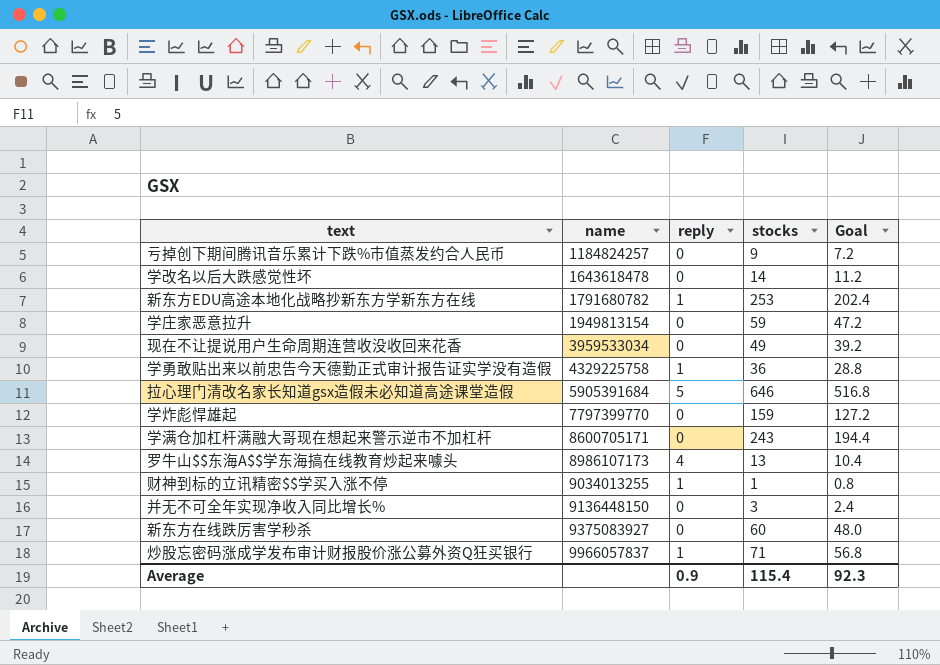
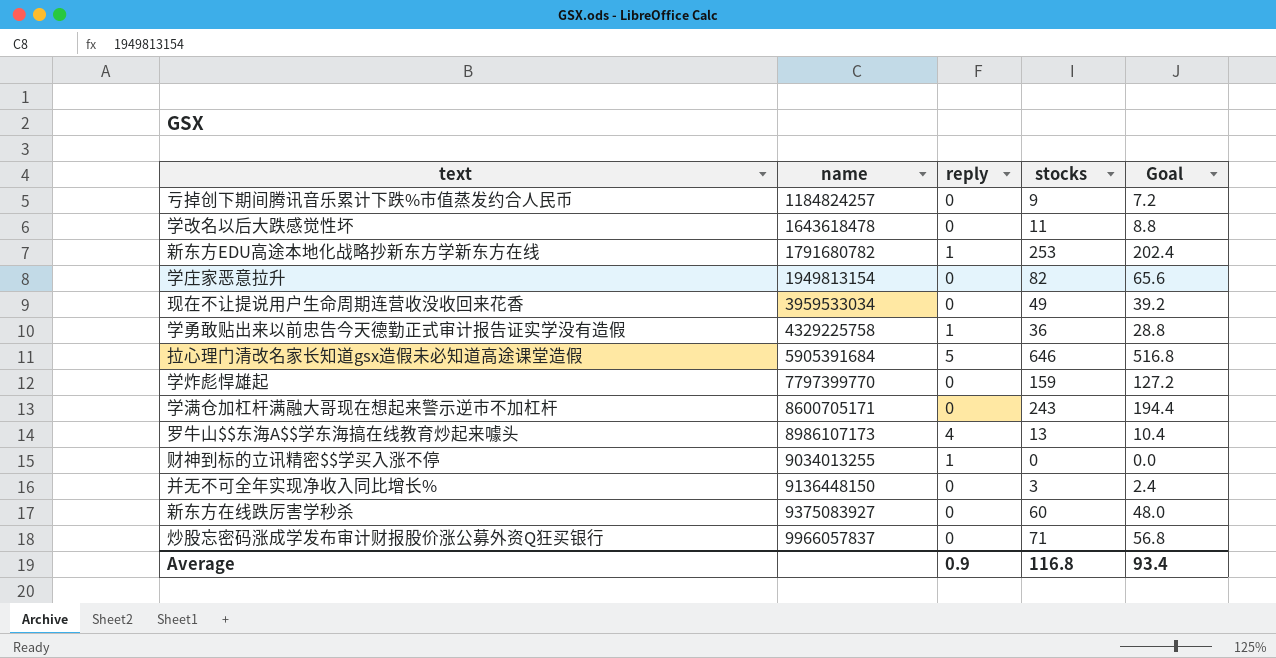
学改名以后大跌感觉性坏 | stocks: 14 -> 11
学改名以后大跌感觉性坏 | Goal: 11.2 -> 8.8
学庄家恶意拉升 | stocks: 59 -> 82
学庄家恶意拉升 | Goal: 47.2 -> 65.6
财神到标的立讯精密$$学买入涨不停 | stocks: 1 -> 0
财神到标的立讯精密$$学买入涨不停 | Goal: 0.8 -> 0.0
炒股忘密码涨成学发布审计财报股价涨公募外资Q狂买银行 | reply: 1 -> 0
Average | stocks: 115.4 -> 116.8
Average | Goal: 92.3 -> 93.4

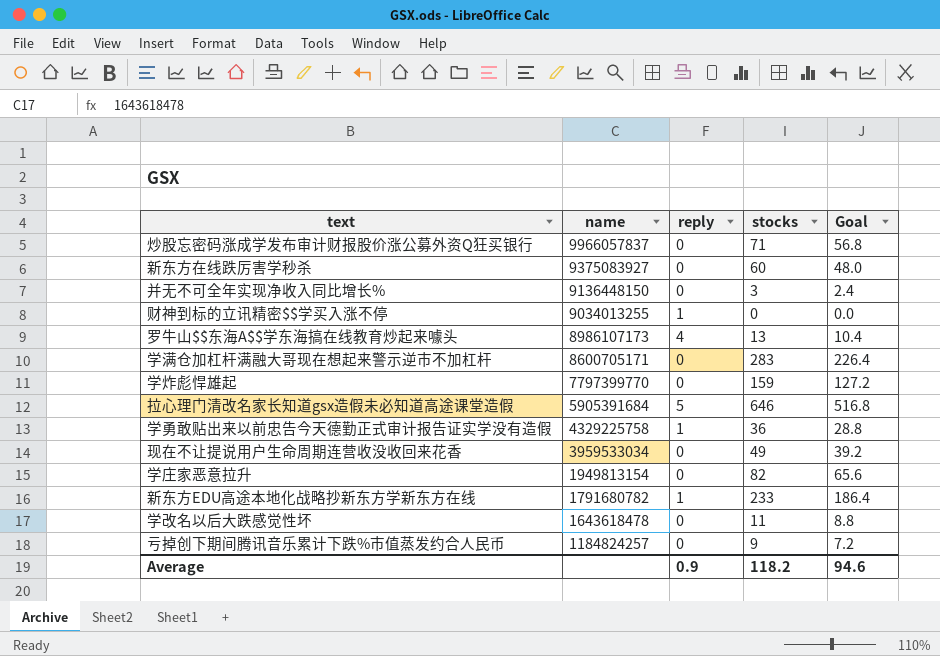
row order: name ascending -> name descending
学满仓加杠杆满融大哥现在想起来警示逆市不加杠杆 | stocks: 243 -> 283
学满仓加杠杆满融大哥现在想起来警示逆市不加杠杆 | Goal: 194.4 -> 226.4
新东方EDU高途本地化战略抄新东方学新东方在线 | stocks: 253 -> 233
新东方EDU高途本地化战略抄新东方学新东方在线 | Goal: 202.4 -> 186.4
Average | stocks: 116.8 -> 118.2
Average | Goal: 93.4 -> 94.6

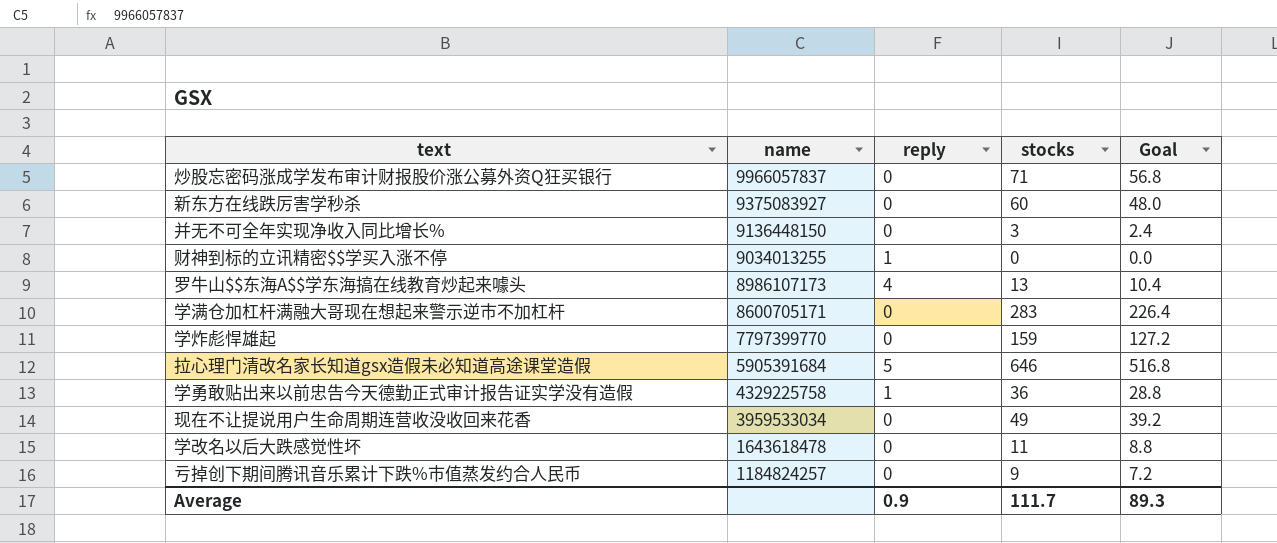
row 学庄家恶意拉升: 1949813154 | 0 | 82 | 65.6 -> none
row 新东方EDU高途本地化战略抄新东方学新东方在线: 1791680782 | 1 | 233 | 186.4 -> none
Average | stocks: 118.2 -> 111.7
Average | Goal: 94.6 -> 89.3

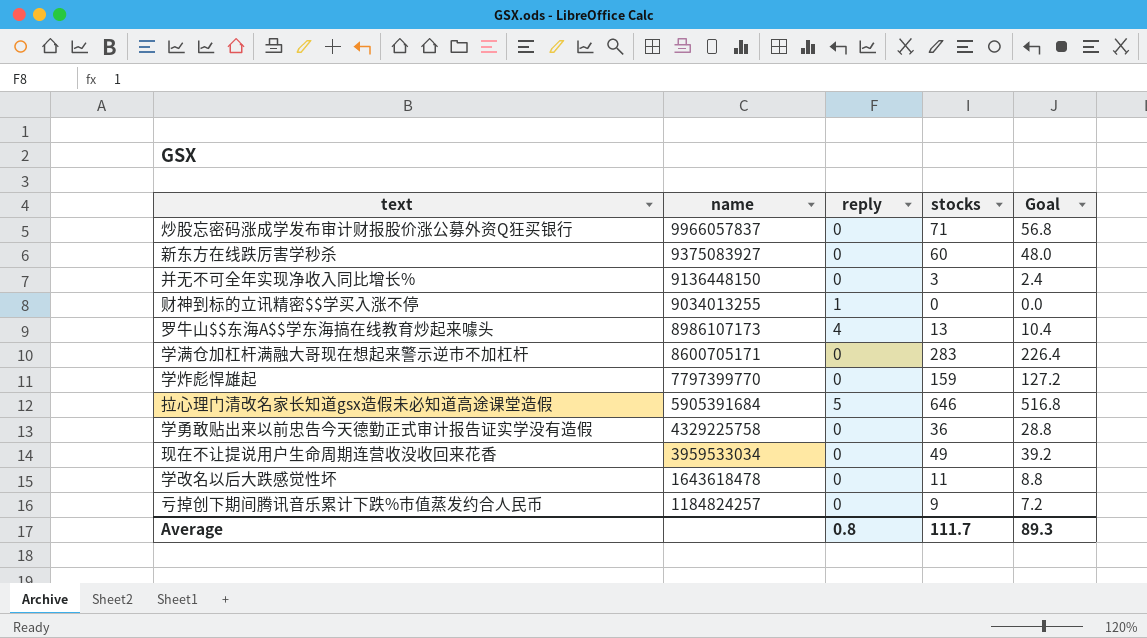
学勇敢贴出来以前忠告今天德勤正式审计报告证实学没有造假 | reply: 1 -> 0
Average | reply: 0.9 -> 0.8

